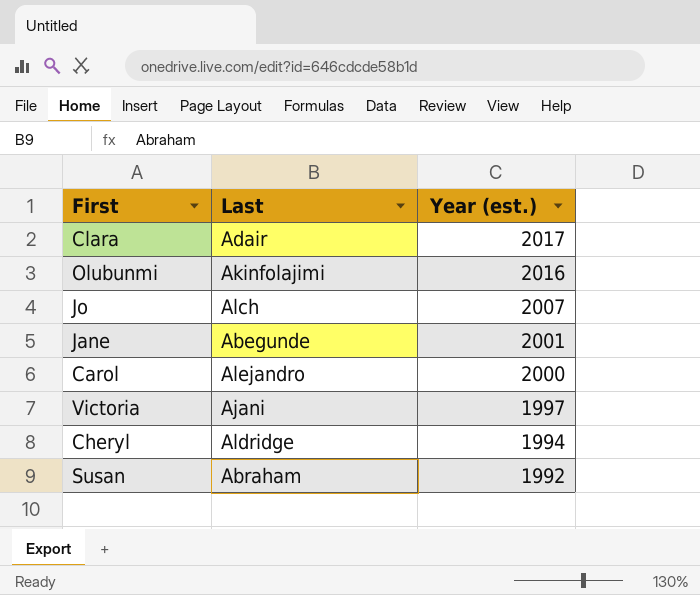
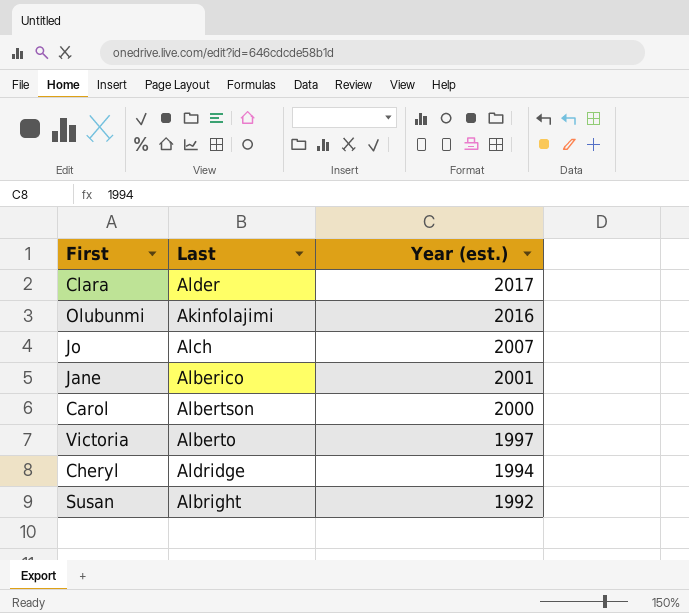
Clara | Last: Adair -> Alder
Jane | Last: Abegunde -> Alberico
Carol | Last: Alejandro -> Albertson
Victoria | Last: Ajani -> Alberto
Susan | Last: Abraham -> Albright

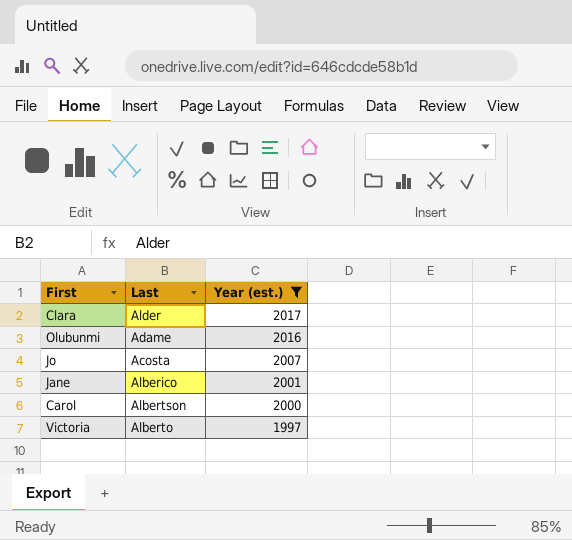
filter: none -> Year (est.) >= 1997
Olubunmi | Last: Akinfolajimi -> Adame
Jo | Last: Alch -> Acosta

